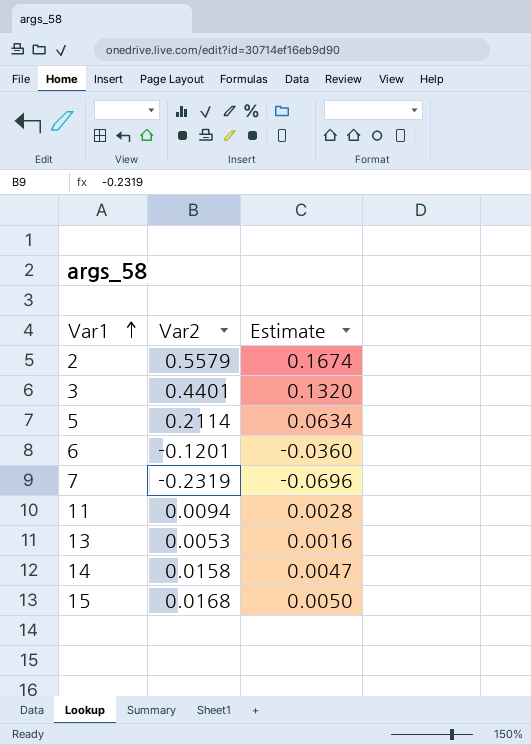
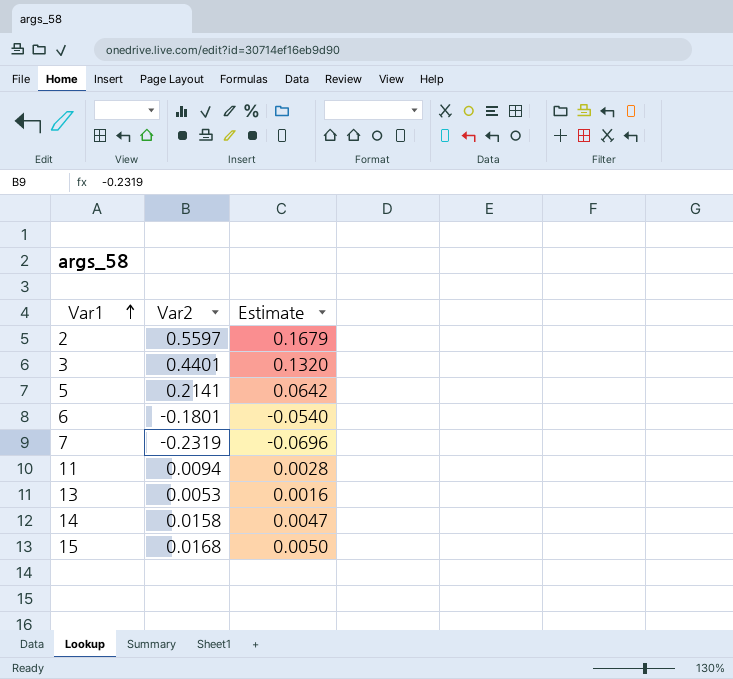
2 | Var2: 0.5579 -> 0.5597
2 | Estimate: 0.1674 -> 0.1679
5 | Var2: 0.2114 -> 0.2141
5 | Estimate: 0.0634 -> 0.0642
6 | Var2: -0.1201 -> -0.1801
6 | Estimate: -0.0360 -> -0.0540

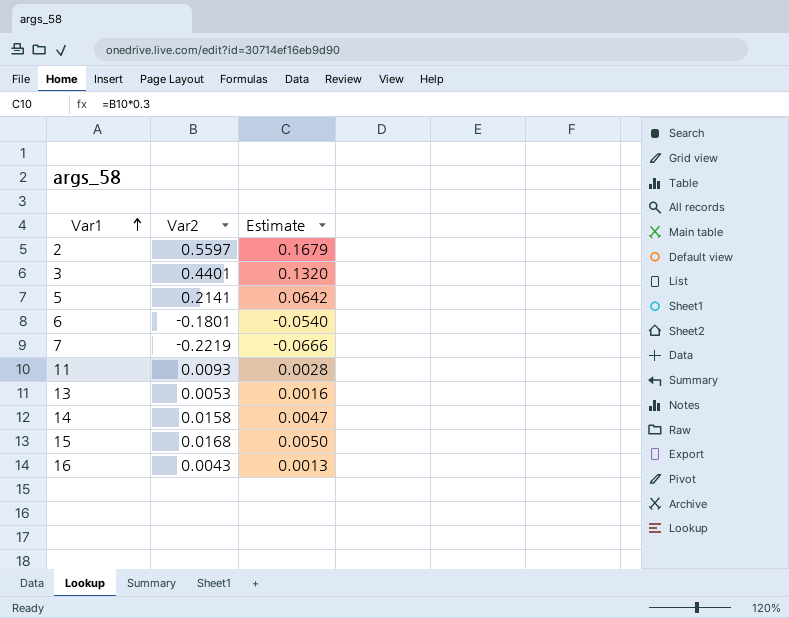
7 | Var2: -0.2319 -> -0.2219
7 | Estimate: -0.0696 -> -0.0666
11 | Var2: 0.0094 -> 0.0093
row 16: none -> 0.0043 | 0.0013

